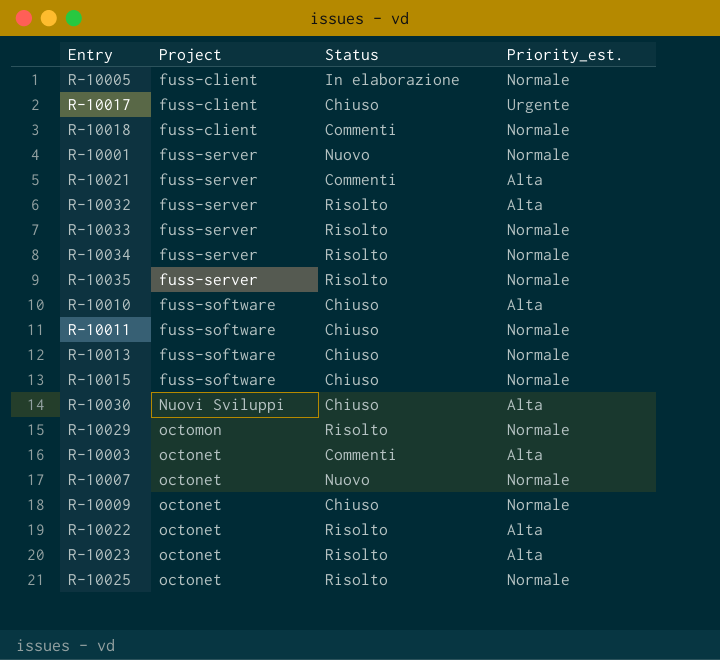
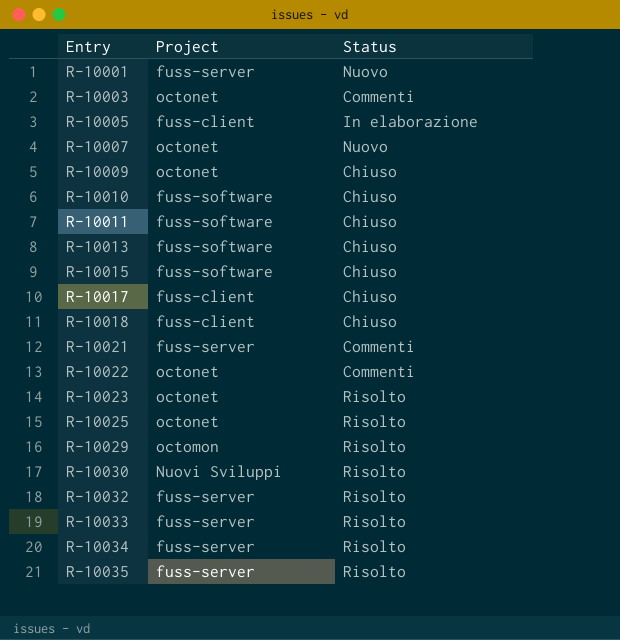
row order: Project ascending -> Entry ascending
column Priority_est. | position: 4 -> none
R-10018 | Status: Commenti -> Chiuso
R-10022 | Status: Risolto -> Commenti
R-10030 | Status: Chiuso -> Risolto

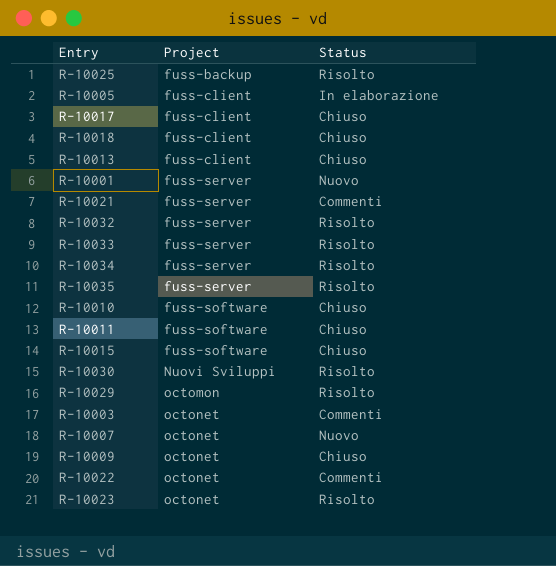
row order: Entry ascending -> Project ascending
R-10025 | Project: octonet -> fuss-backup
R-10013 | Project: fuss-software -> fuss-client

